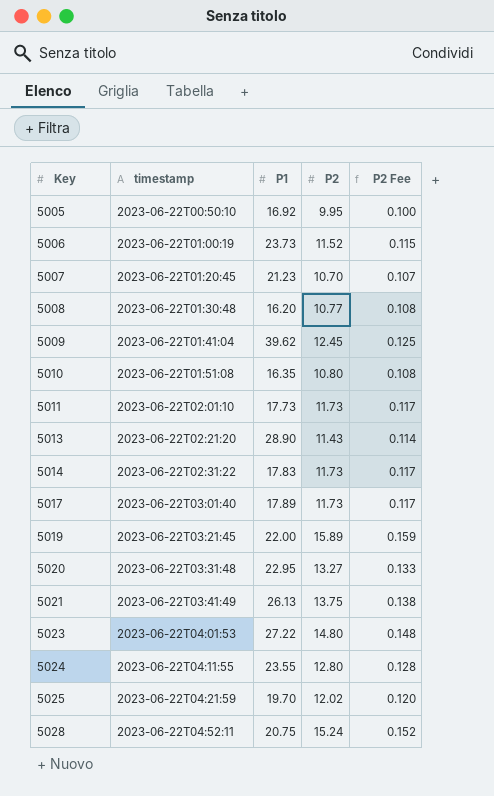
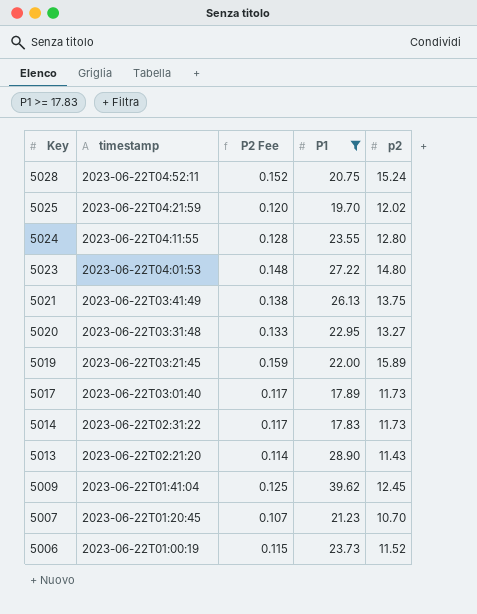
filter: none -> P1 >= 17.83
row order: Key ascending -> Key descending
column P2 Fee | position: 5 -> 3
column name: P2 -> p2

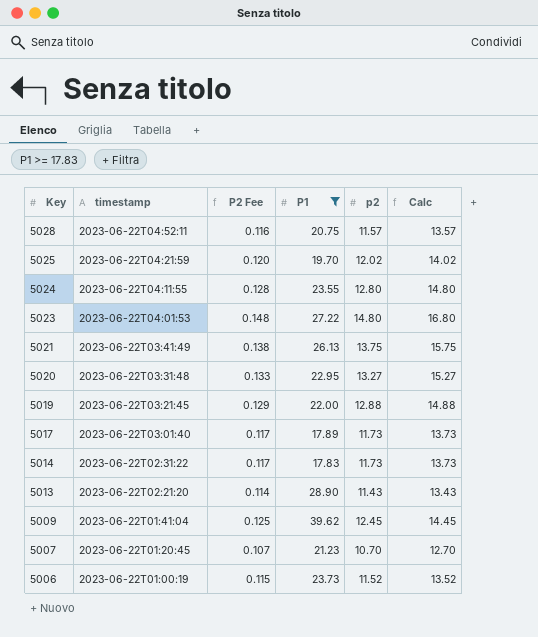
column Calc | formula: none -> [p2] + 2
5028 | P2 Fee: 0.152 -> 0.116
5028 | p2: 15.24 -> 11.57
5019 | P2 Fee: 0.159 -> 0.129
5019 | p2: 15.89 -> 12.88

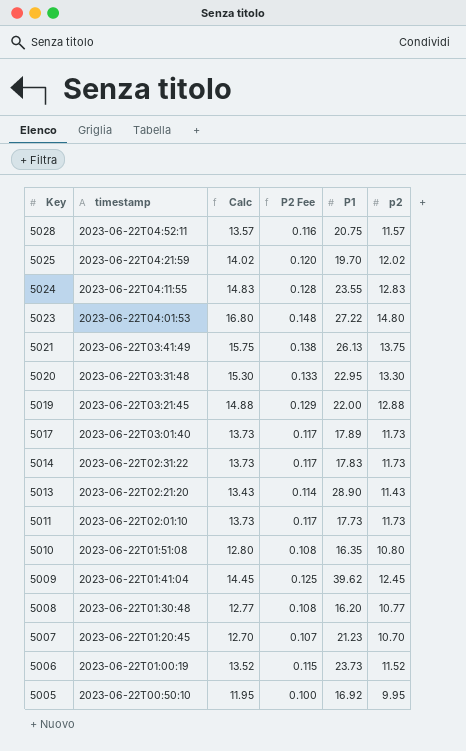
filter: P1 >= 17.83 -> none
column Calc | position: 6 -> 3
5024 | Calc: 14.80 -> 14.83
5024 | p2: 12.80 -> 12.83
5020 | Calc: 15.27 -> 15.30
5020 | p2: 13.27 -> 13.30

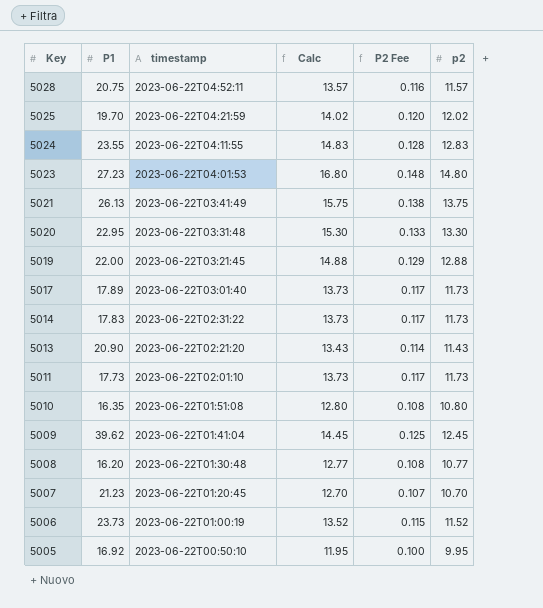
column P1 | position: 5 -> 2
5023 | P1: 27.22 -> 27.23
5013 | P1: 28.90 -> 20.90

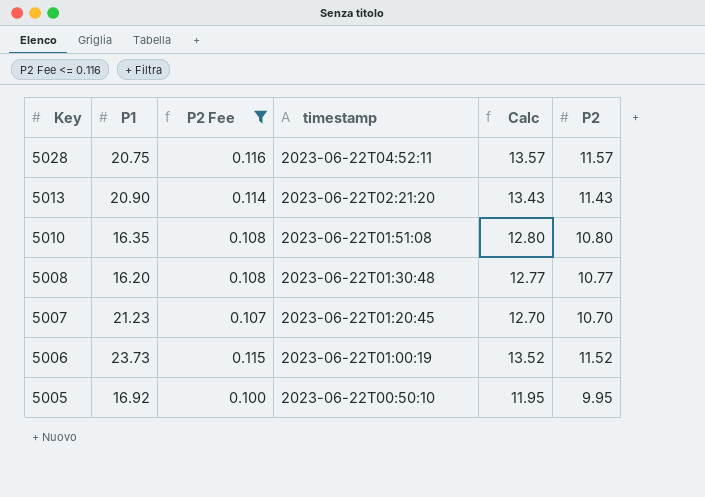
filter: none -> P2 Fee <= 0.116
column P2 Fee | position: 5 -> 3
column name: p2 -> P2

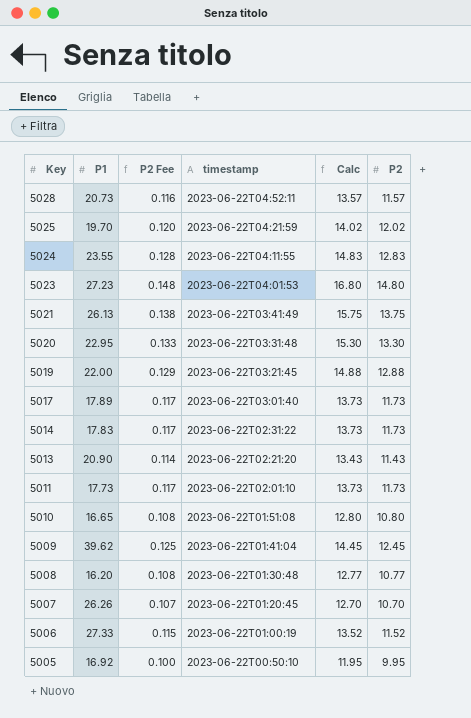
filter: P2 Fee <= 0.116 -> none
5028 | P1: 20.75 -> 20.73
5010 | P1: 16.35 -> 16.65
5007 | P1: 21.23 -> 26.26
5006 | P1: 23.73 -> 27.33

